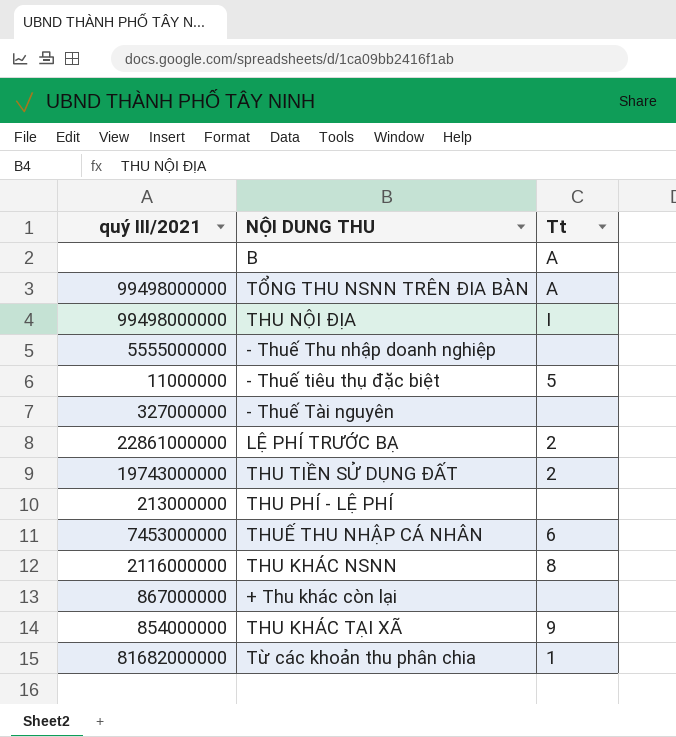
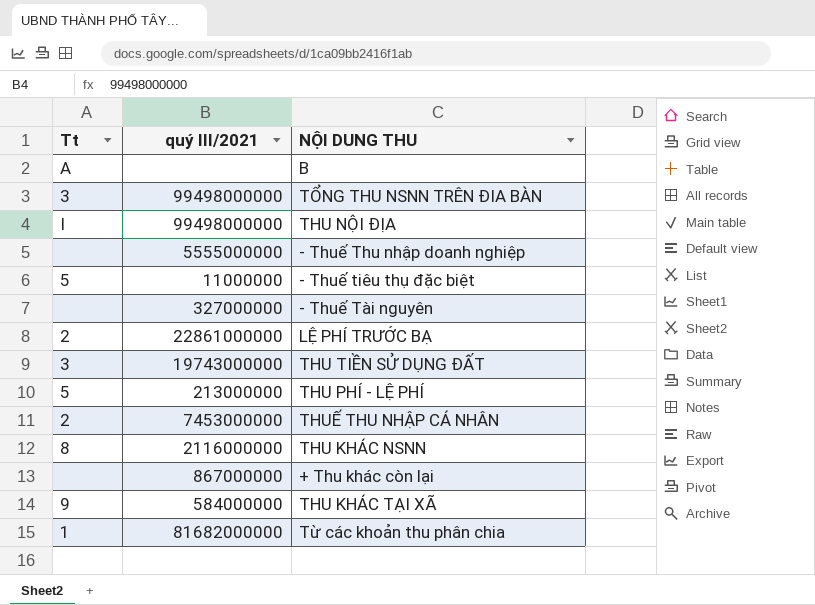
column Tt | position: 3 -> 1
TỔNG THU NSNN TRÊN ĐIA BÀN | Tt: A -> 3
THU TIỀN SỬ DỤNG ĐẤT | Tt: 2 -> 3
THU PHÍ - LỆ PHÍ | Tt: none -> 5
THUẾ THU NHẬP CÁ NHÂN | Tt: 6 -> 2
THU KHÁC TẠI XÃ | quý III/2021: 854000000 -> 584000000

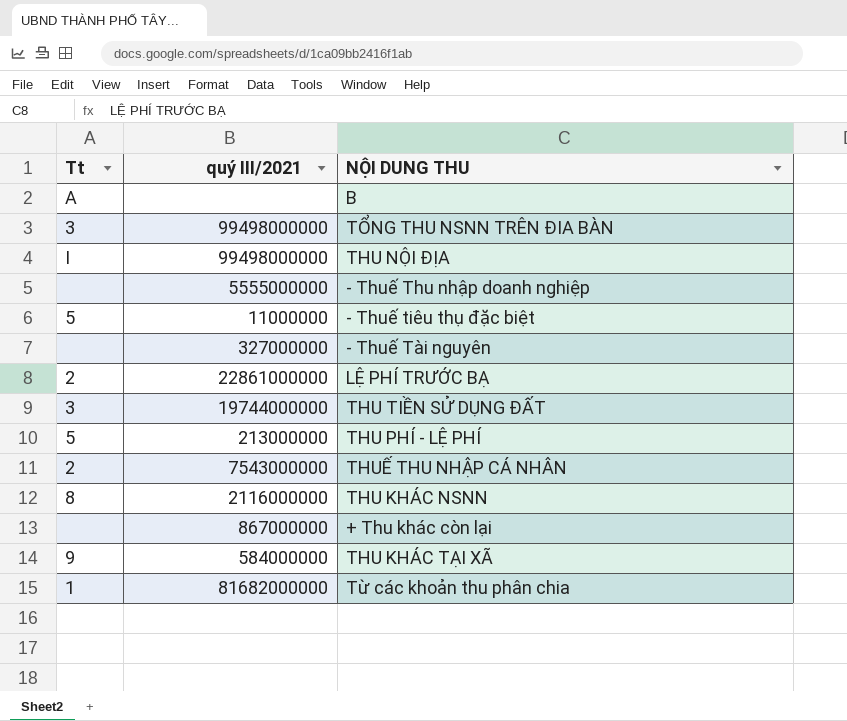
THU TIỀN SỬ DỤNG ĐẤT | quý III/2021: 19743000000 -> 19744000000
THUẾ THU NHẬP CÁ NHÂN | quý III/2021: 7453000000 -> 7543000000

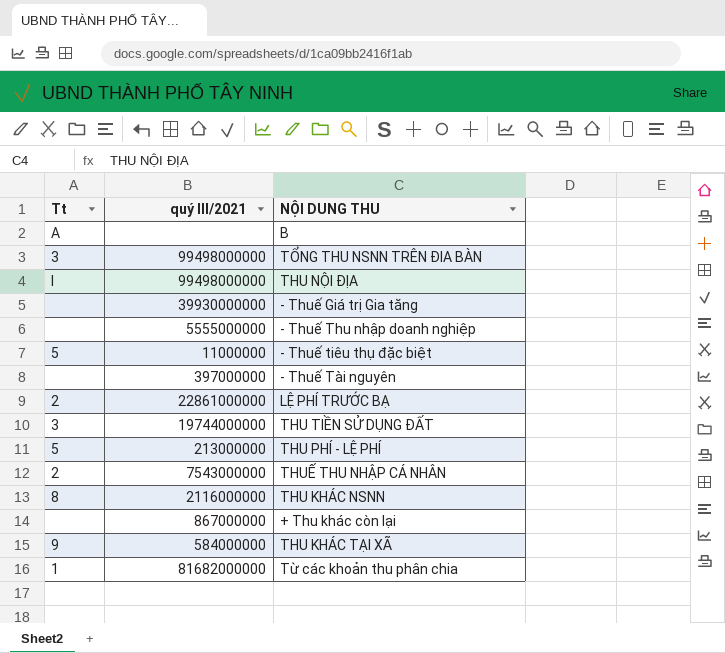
row - Thuế Giá trị Gia tăng: none -> none | 39930000000
- Thuế Tài nguyên | quý III/2021: 327000000 -> 397000000

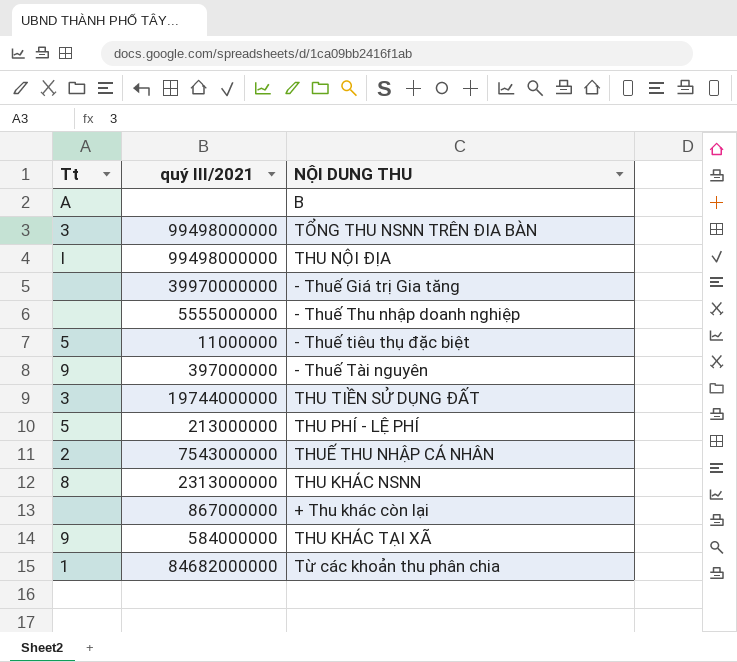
row LỆ PHÍ TRƯỚC BẠ: 2 | 22861000000 -> none
- Thuế Giá trị Gia tăng | quý III/2021: 39930000000 -> 39970000000
- Thuế Tài nguyên | Tt: none -> 9
THU KHÁC NSNN | quý III/2021: 2116000000 -> 2313000000
Từ các khoản thu phân chia | quý III/2021: 81682000000 -> 84682000000

